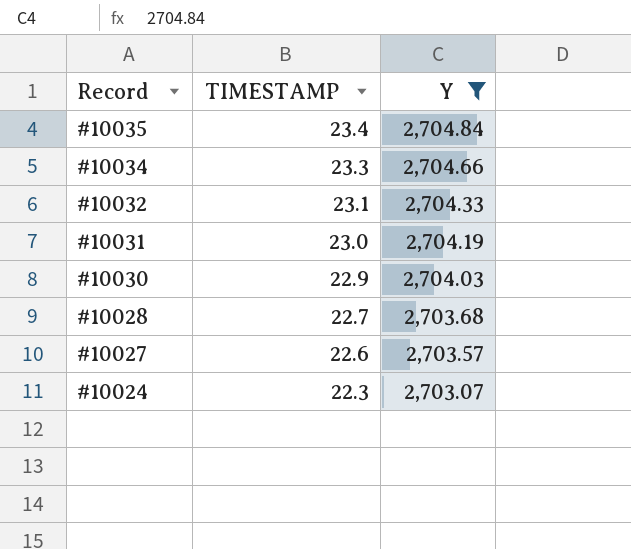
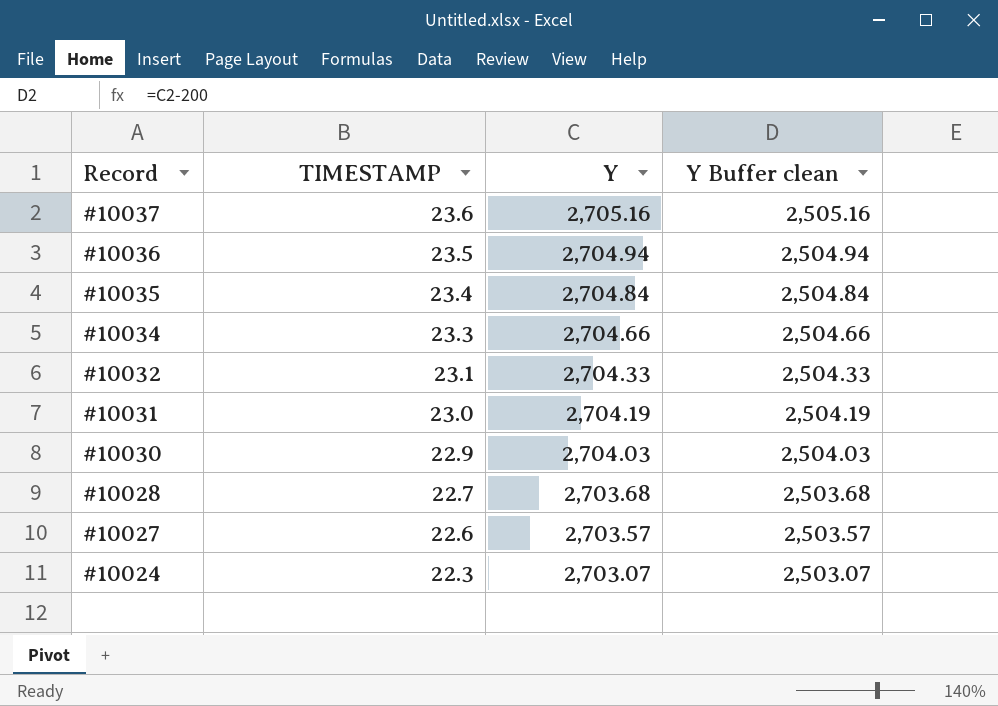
filter: Y <= 2,704.84 -> none
column Y Buffer clean | formula: none -> [Y] - 200

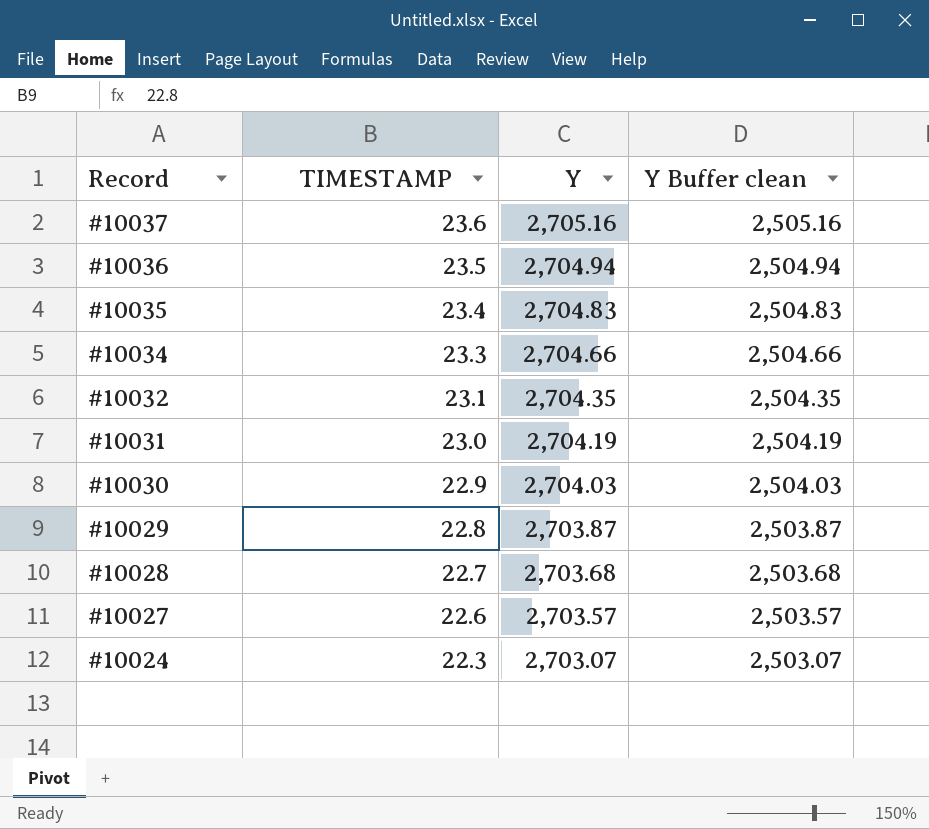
#10035 | Y: 2,704.84 -> 2,704.83
#10035 | Y Buffer clean: 2,504.84 -> 2,504.83
#10032 | Y: 2,704.33 -> 2,704.35
#10032 | Y Buffer clean: 2,504.33 -> 2,504.35
row #10029: none -> 22.8 | 2,703.87 | 2,503.87

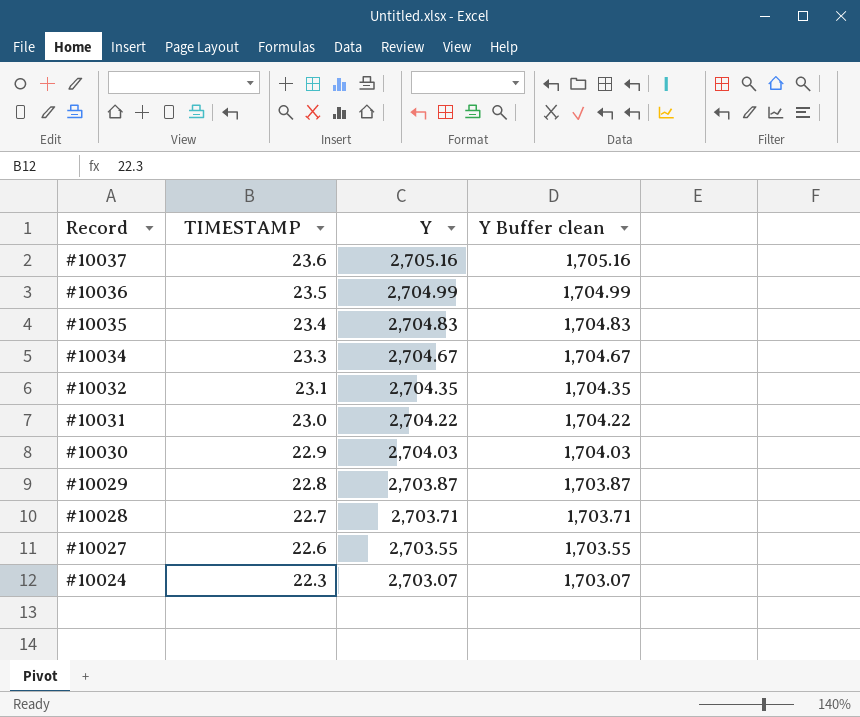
column Y Buffer clean | formula: [Y] - 200 -> [Y] - 1000
#10036 | Y: 2,704.94 -> 2,704.99
#10034 | Y: 2,704.66 -> 2,704.67
#10031 | Y: 2,704.19 -> 2,704.22
#10028 | Y: 2,703.68 -> 2,703.71
#10027 | Y: 2,703.57 -> 2,703.55

